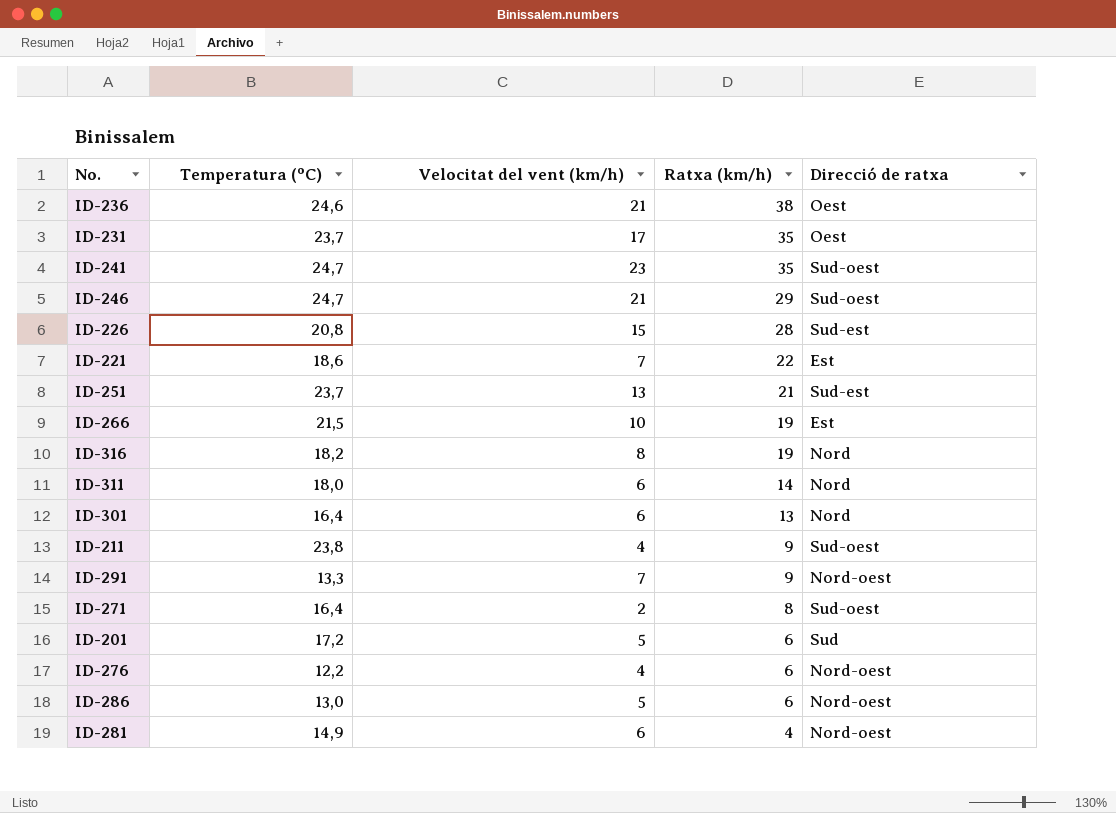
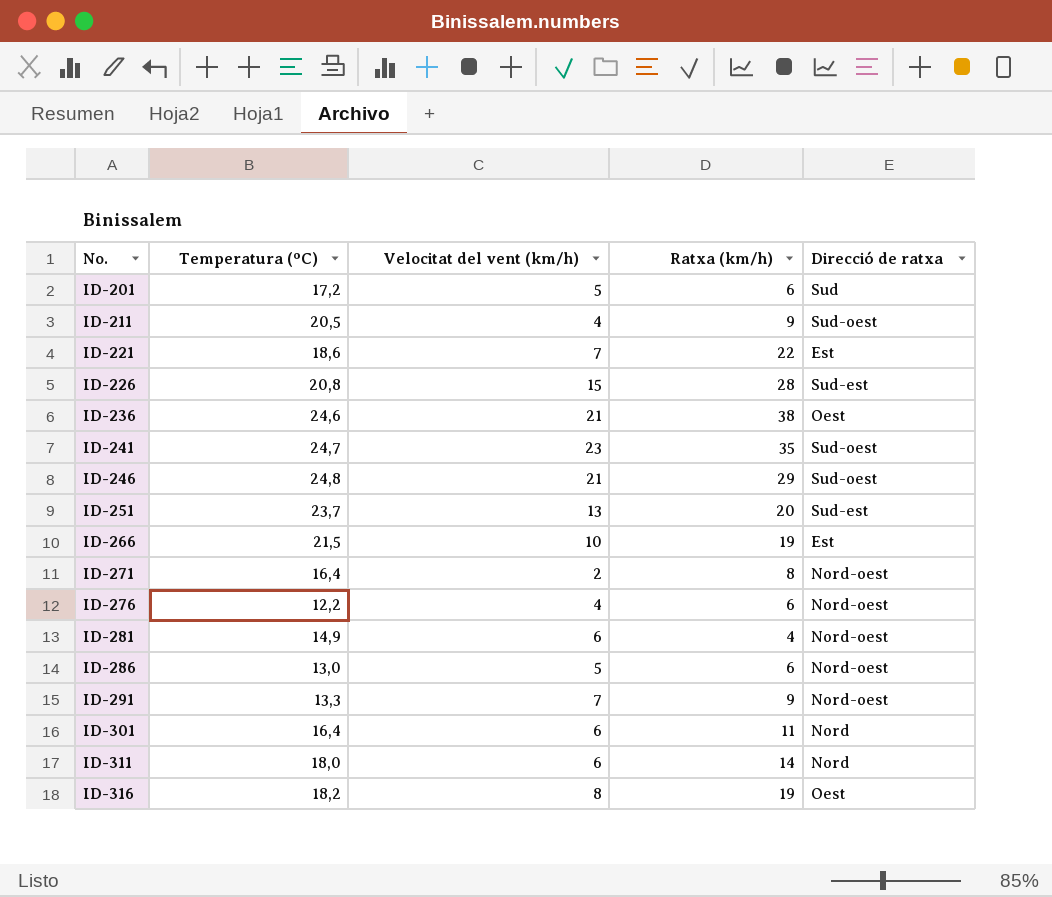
row order: Ratxa (km/h) descending -> No. ascending
row ID-231: 23,7 | 17 | 35 | Oest -> none
ID-211 | Temperatura (ºC): 23,8 -> 20,5
ID-246 | Temperatura (ºC): 24,7 -> 24,8
ID-251 | Ratxa (km/h): 21 -> 20
ID-271 | Direcció de ratxa: Sud-oest -> Nord-oest
ID-301 | Ratxa (km/h): 13 -> 11
ID-316 | Direcció de ratxa: Nord -> Oest

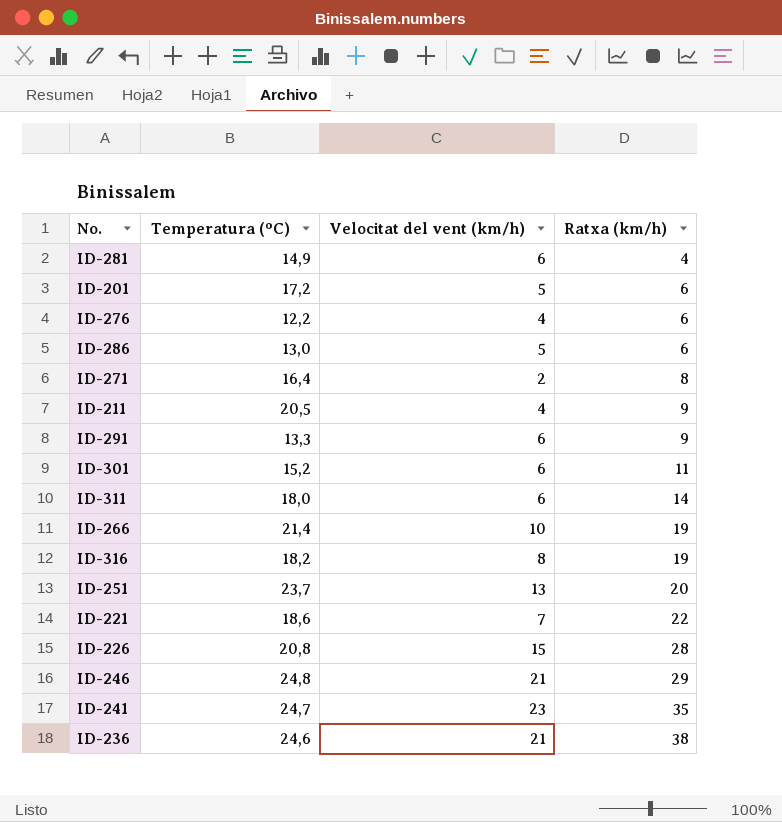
row order: No. ascending -> Ratxa (km/h) ascending
column Direcció de ratxa | position: 5 -> none
ID-291 | Velocitat del vent (km/h): 7 -> 6
ID-301 | Temperatura (ºC): 16,4 -> 15,2
ID-266 | Temperatura (ºC): 21,5 -> 21,4

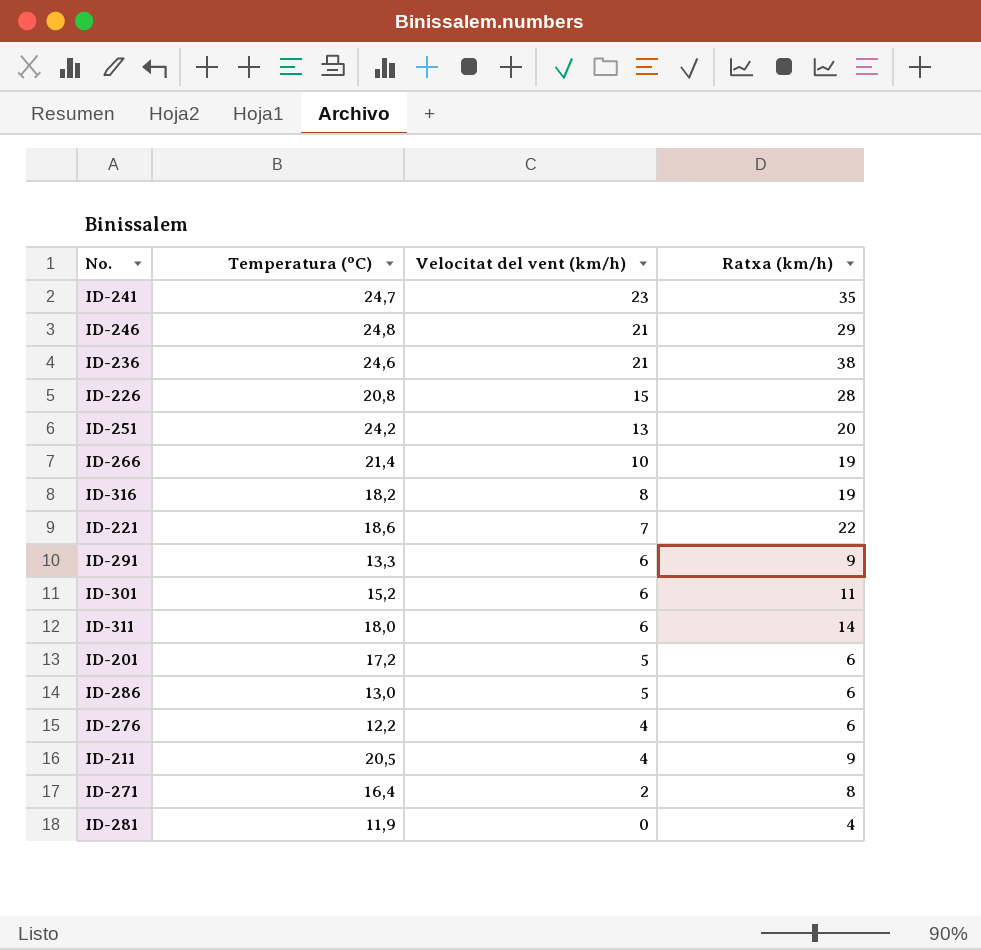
row order: Ratxa (km/h) ascending -> Velocitat del vent (km/h) descending
ID-251 | Temperatura (ºC): 23,7 -> 24,2
ID-281 | Temperatura (ºC): 14,9 -> 11,9
ID-281 | Velocitat del vent (km/h): 6 -> 0

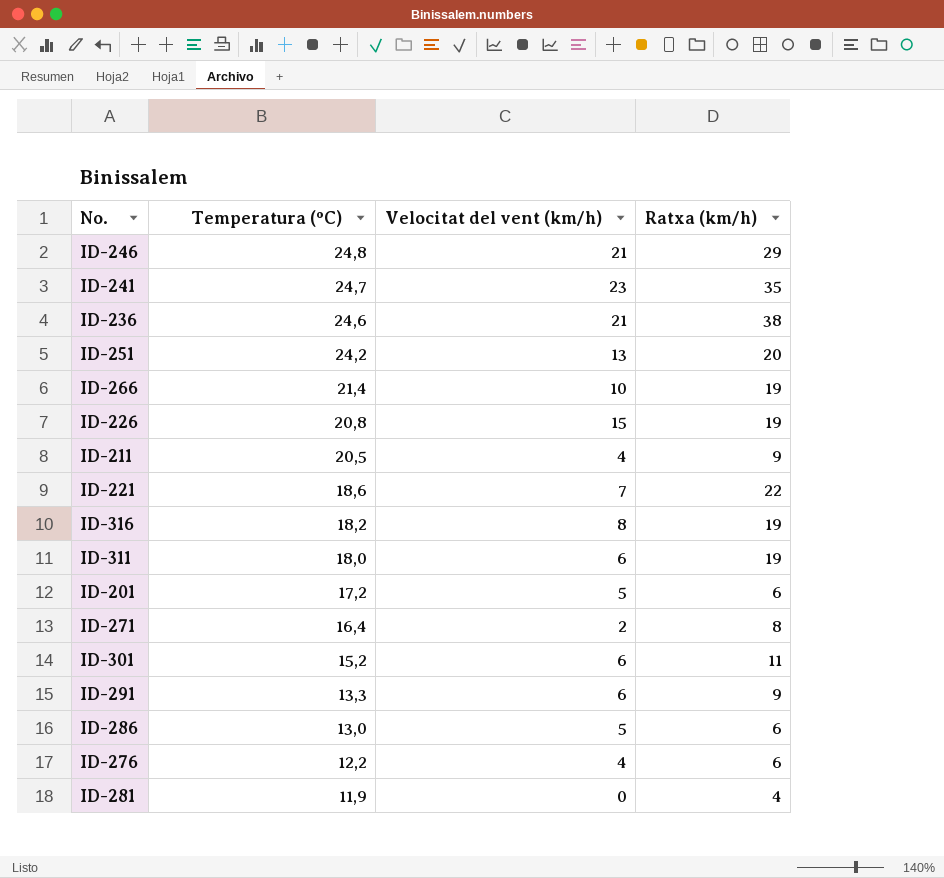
row order: Velocitat del vent (km/h) descending -> Temperatura (ºC) descending
ID-226 | Ratxa (km/h): 28 -> 19
ID-311 | Ratxa (km/h): 14 -> 19

